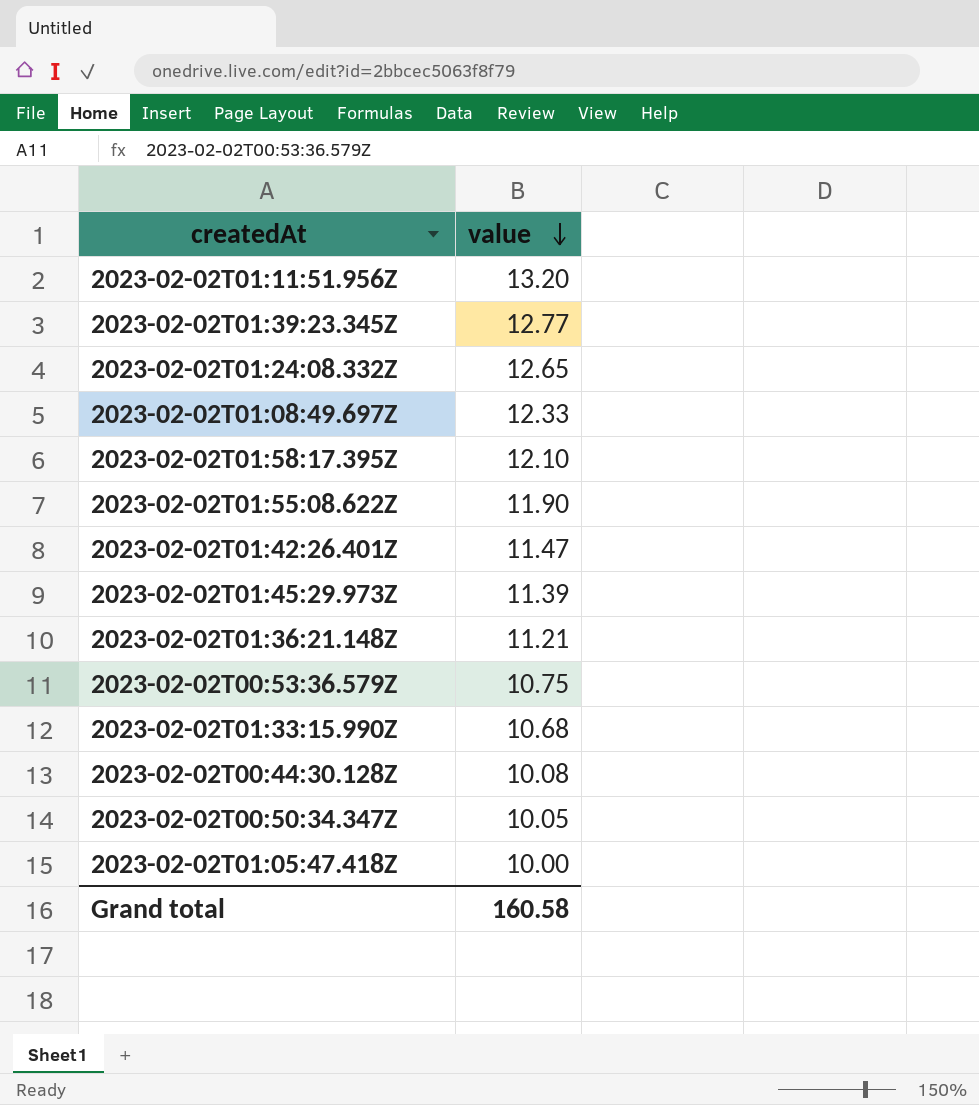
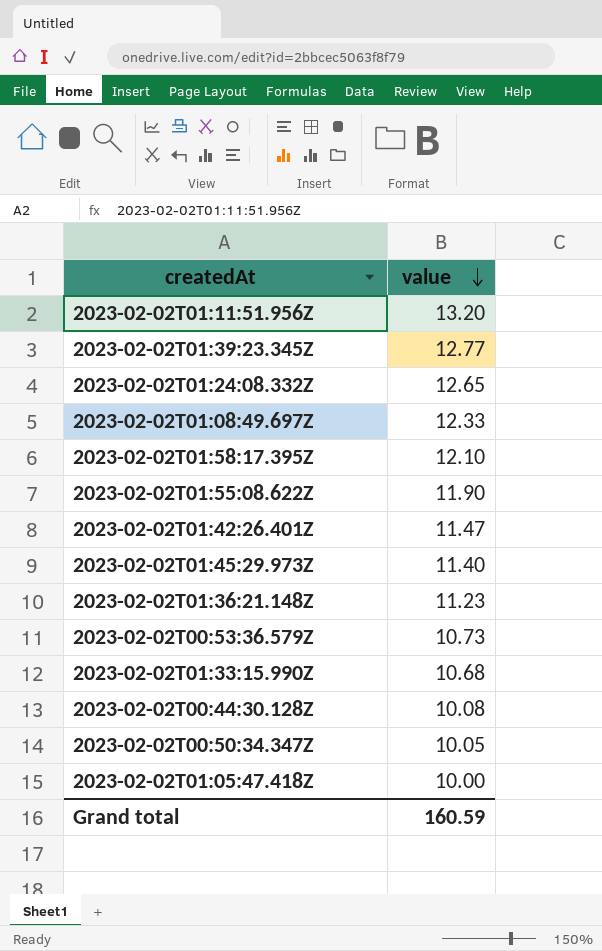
2023-02-02T01:45:29.973Z | value: 11.39 -> 11.40
2023-02-02T01:36:21.148Z | value: 11.21 -> 11.23
2023-02-02T00:53:36.579Z | value: 10.75 -> 10.73
Grand total | value: 160.58 -> 160.59

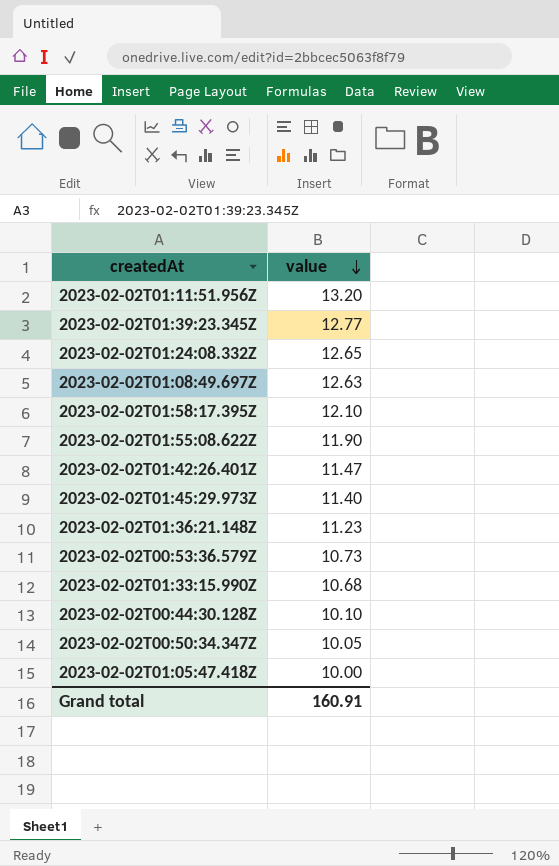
2023-02-02T01:08:49.697Z | value: 12.33 -> 12.63
2023-02-02T00:44:30.128Z | value: 10.08 -> 10.10
Grand total | value: 160.59 -> 160.91

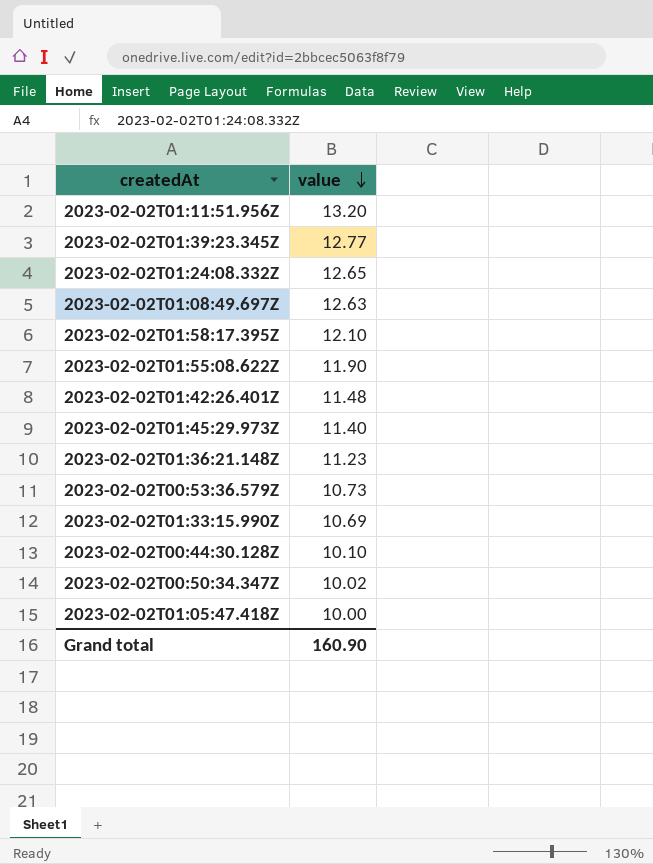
2023-02-02T01:42:26.401Z | value: 11.47 -> 11.48
2023-02-02T01:33:15.990Z | value: 10.68 -> 10.69
2023-02-02T00:50:34.347Z | value: 10.05 -> 10.02
Grand total | value: 160.91 -> 160.90

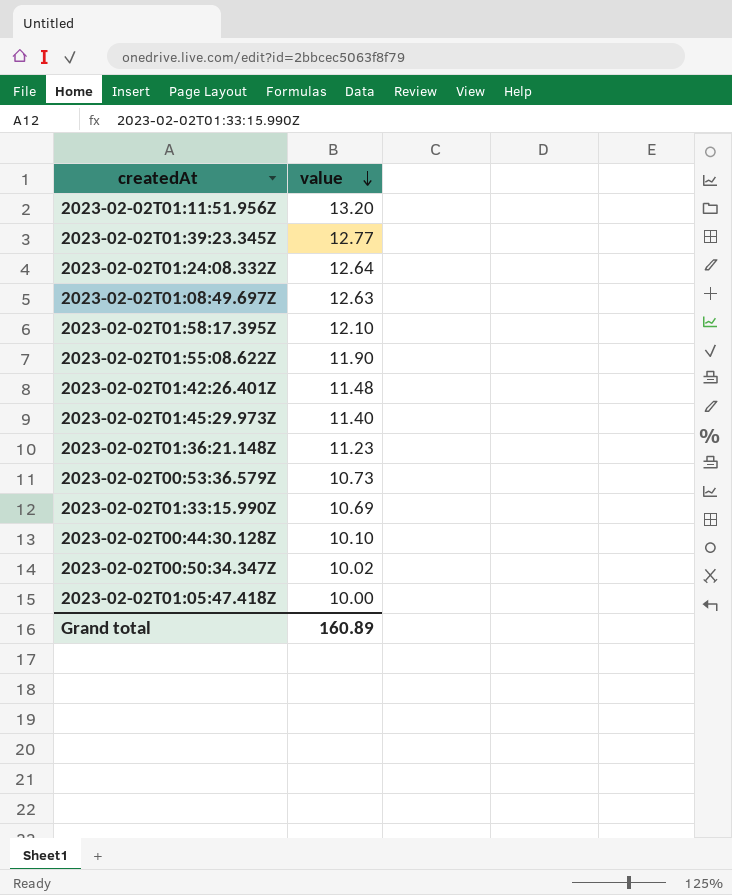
2023-02-02T01:24:08.332Z | value: 12.65 -> 12.64
Grand total | value: 160.90 -> 160.89

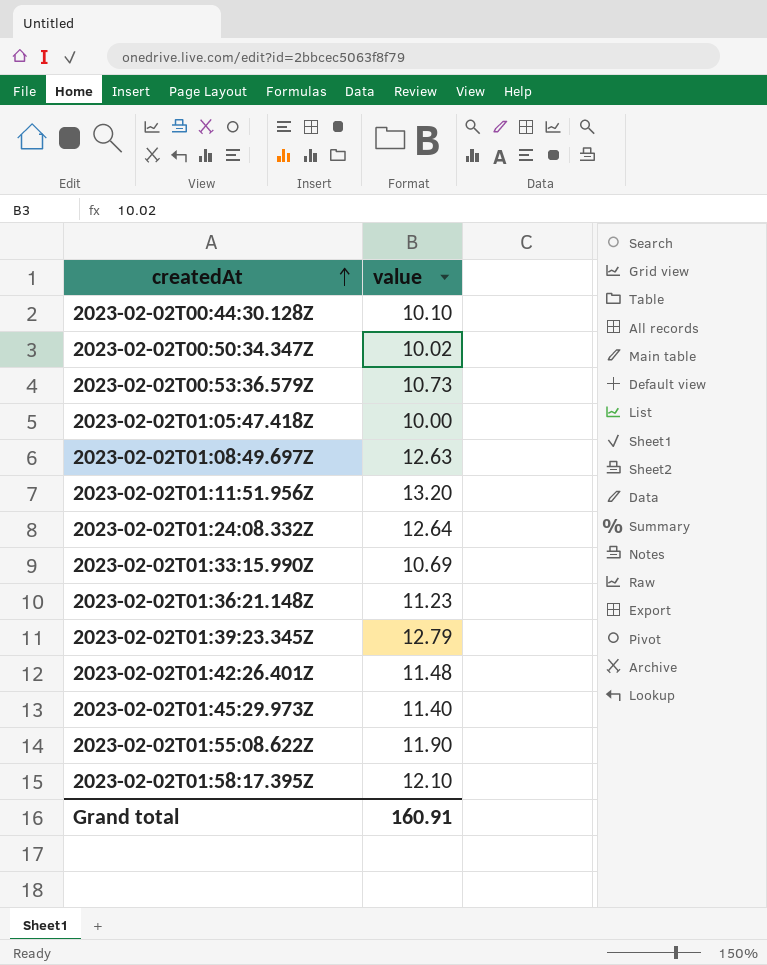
row order: value descending -> createdAt ascending
2023-02-02T01:39:23.345Z | value: 12.77 -> 12.79
Grand total | value: 160.89 -> 160.91

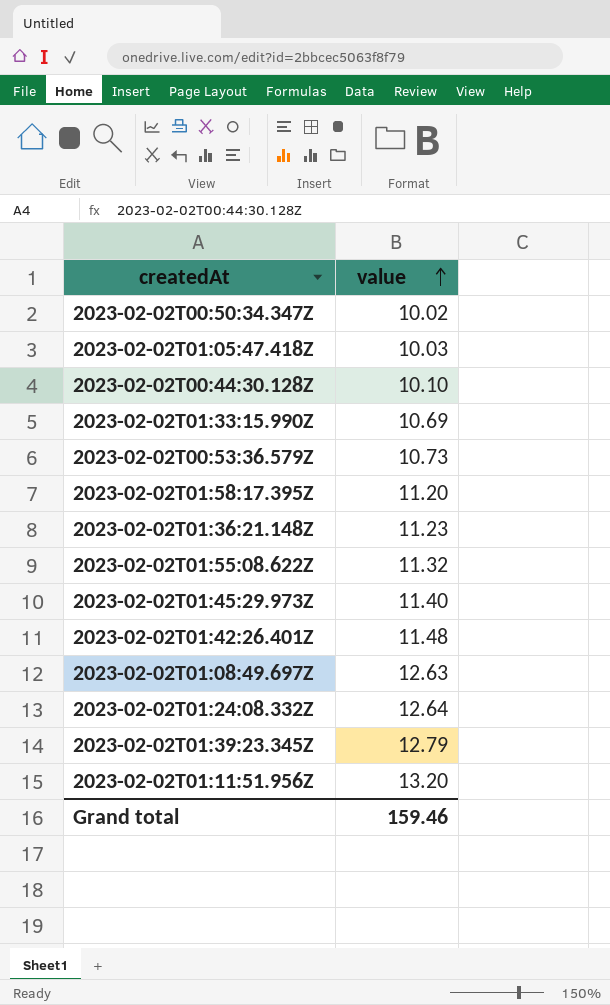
row order: createdAt ascending -> value ascending
2023-02-02T01:05:47.418Z | value: 10.00 -> 10.03
2023-02-02T01:58:17.395Z | value: 12.10 -> 11.20
2023-02-02T01:55:08.622Z | value: 11.90 -> 11.32
Grand total | value: 160.91 -> 159.46

